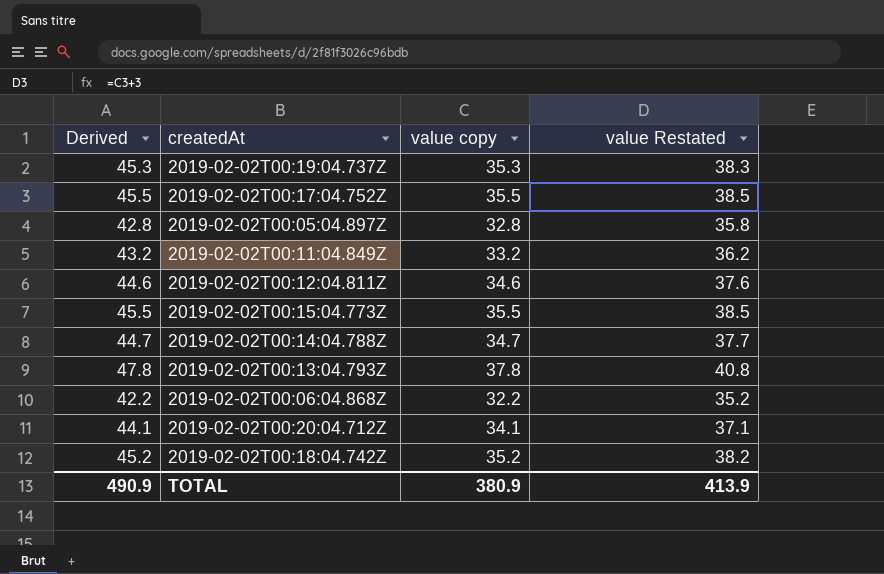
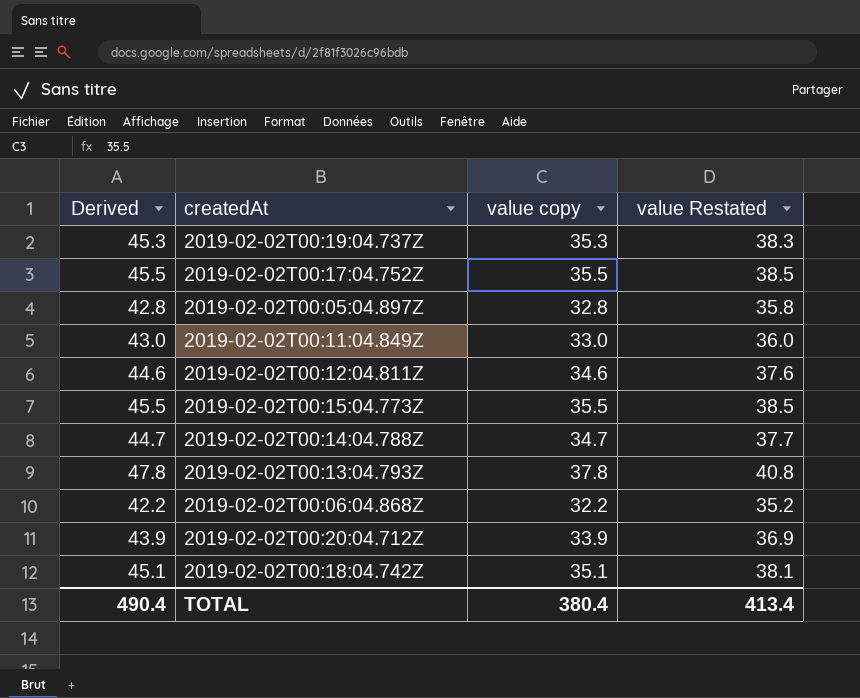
2019-02-02T00:11:04.849Z | Derived: 43.2 -> 43.0
2019-02-02T00:11:04.849Z | value copy: 33.2 -> 33.0
2019-02-02T00:11:04.849Z | value Restated: 36.2 -> 36.0
2019-02-02T00:20:04.712Z | Derived: 44.1 -> 43.9
2019-02-02T00:20:04.712Z | value copy: 34.1 -> 33.9
2019-02-02T00:20:04.712Z | value Restated: 37.1 -> 36.9
2019-02-02T00:18:04.742Z | Derived: 45.2 -> 45.1
2019-02-02T00:18:04.742Z | value copy: 35.2 -> 35.1
2019-02-02T00:18:04.742Z | value Restated: 38.2 -> 38.1
TOTAL | Derived: 490.9 -> 490.4
TOTAL | value copy: 380.9 -> 380.4
TOTAL | value Restated: 413.9 -> 413.4

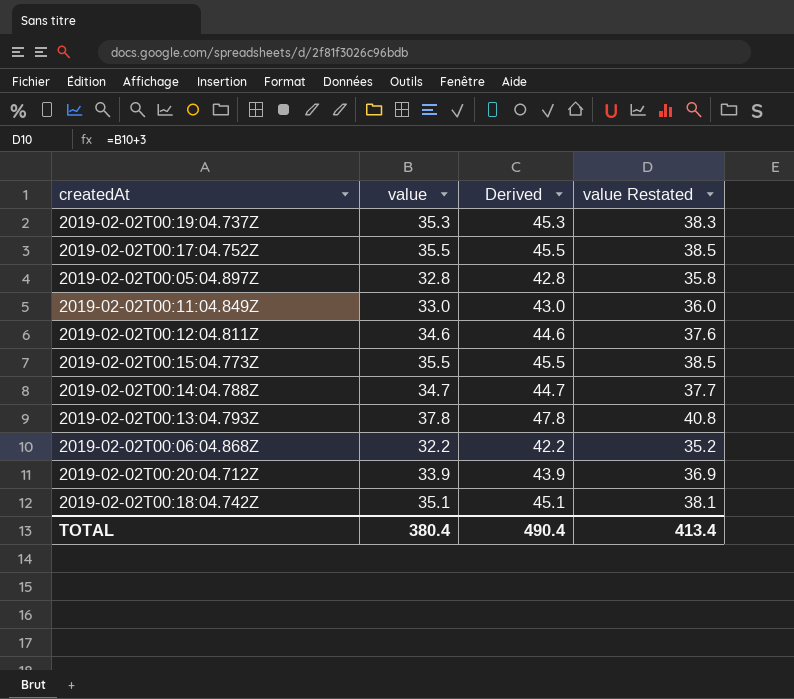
column name: value copy -> value
column Derived | position: 1 -> 3

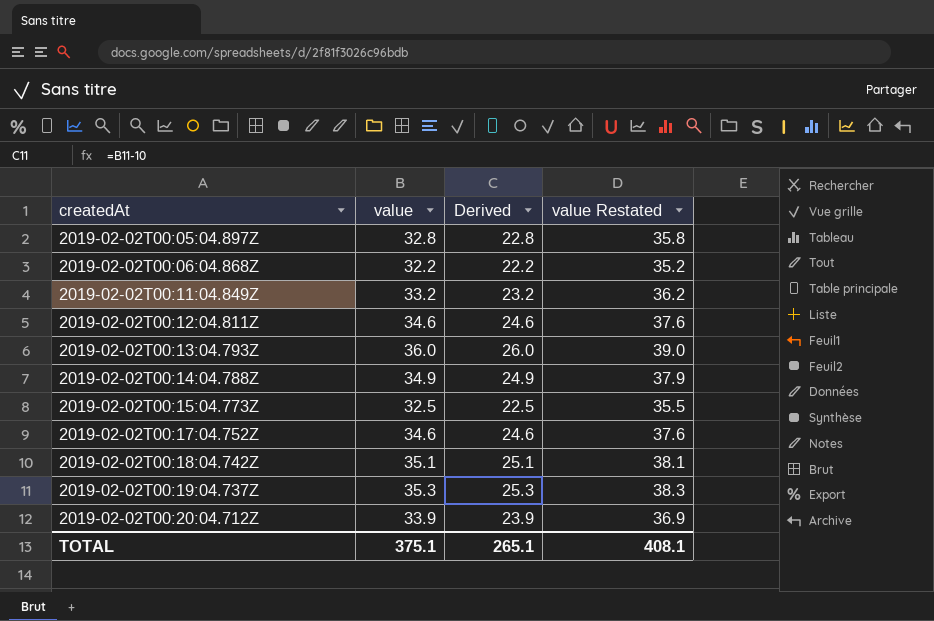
row order: none -> createdAt ascending
column Derived | formula: [value] + 10 -> [value] - 10
2019-02-02T00:11:04.849Z | value: 33.0 -> 33.2
2019-02-02T00:11:04.849Z | value Restated: 36.0 -> 36.2
2019-02-02T00:13:04.793Z | value: 37.8 -> 36.0
2019-02-02T00:13:04.793Z | value Restated: 40.8 -> 39.0
2019-02-02T00:14:04.788Z | value: 34.7 -> 34.9
2019-02-02T00:14:04.788Z | value Restated: 37.7 -> 37.9
2019-02-02T00:15:04.773Z | value: 35.5 -> 32.5
2019-02-02T00:15:04.773Z | value Restated: 38.5 -> 35.5
2019-02-02T00:17:04.752Z | value: 35.5 -> 34.6
2019-02-02T00:17:04.752Z | value Restated: 38.5 -> 37.6
TOTAL | value: 380.4 -> 375.1
TOTAL | Derived: 490.4 -> 265.1
TOTAL | value Restated: 413.4 -> 408.1

